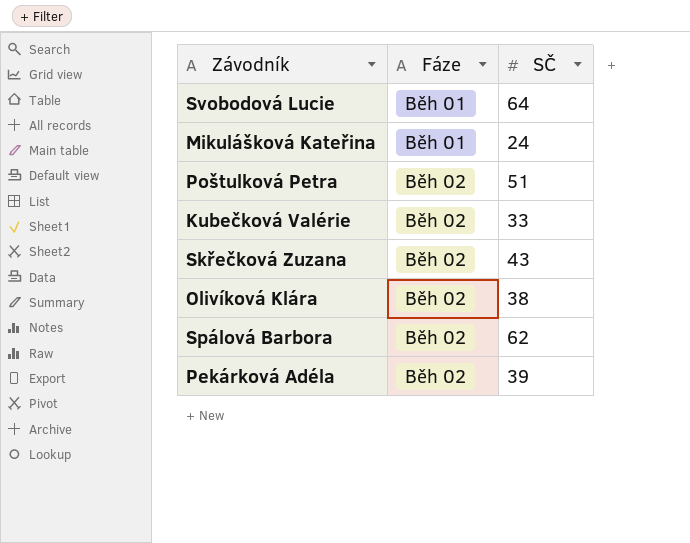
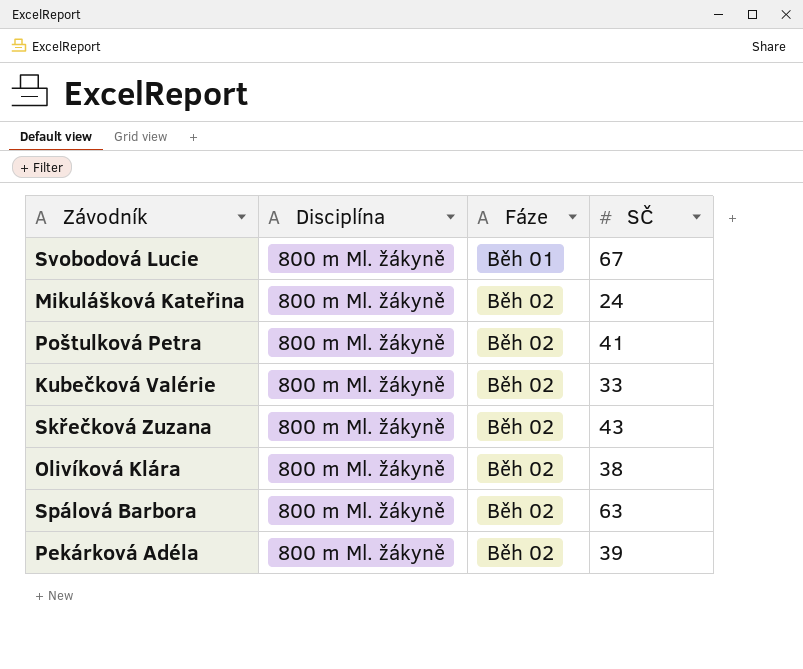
column Disciplína | position: none -> 2
Svobodová Lucie | SČ: 64 -> 67
Mikulášková Kateřina | Fáze: Běh 01 -> Běh 02
Poštulková Petra | SČ: 51 -> 41
Spálová Barbora | SČ: 62 -> 63

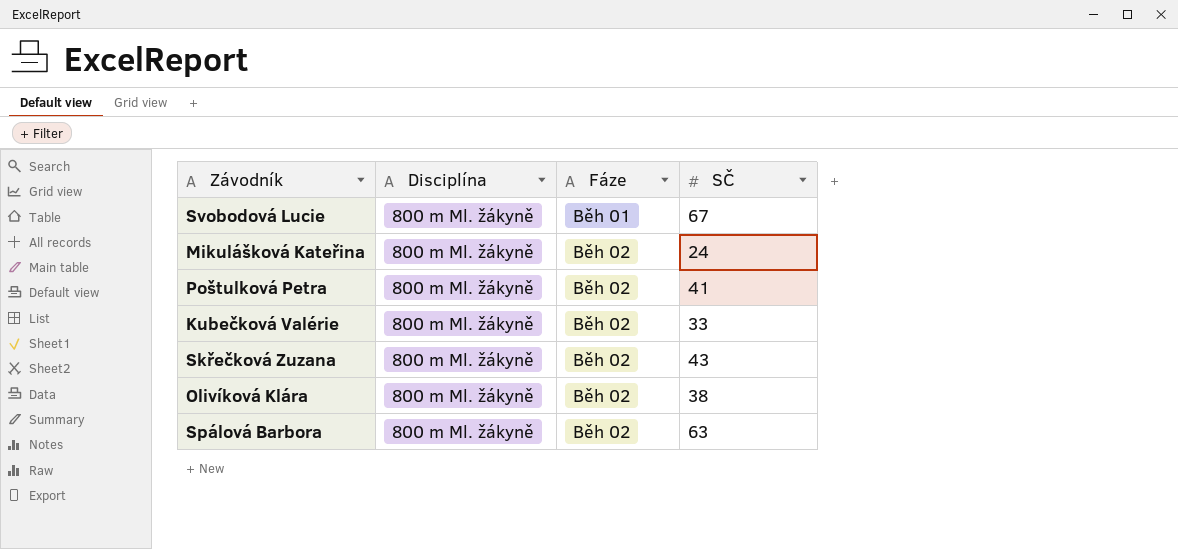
row Pekárková Adéla: 800 m Ml. žákyně | Běh 02 | 39 -> none

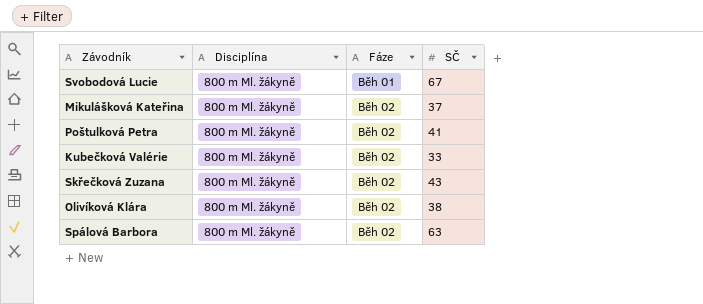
Mikulášková Kateřina | SČ: 24 -> 37

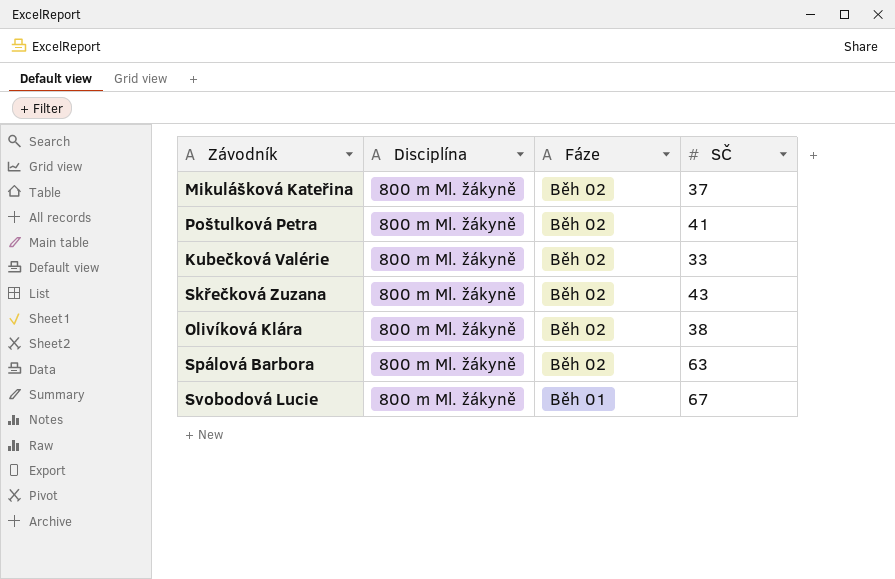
row order: Fáze ascending -> Fáze descending

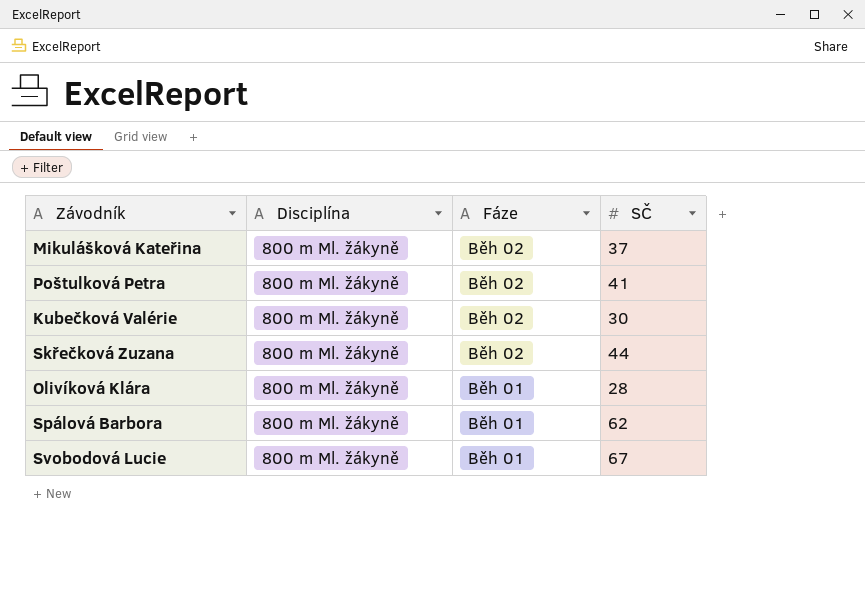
Kubečková Valérie | SČ: 33 -> 30
Skřečková Zuzana | SČ: 43 -> 44
Olivíková Klára | Fáze: Běh 02 -> Běh 01
Olivíková Klára | SČ: 38 -> 28
Spálová Barbora | Fáze: Běh 02 -> Běh 01
Spálová Barbora | SČ: 63 -> 62

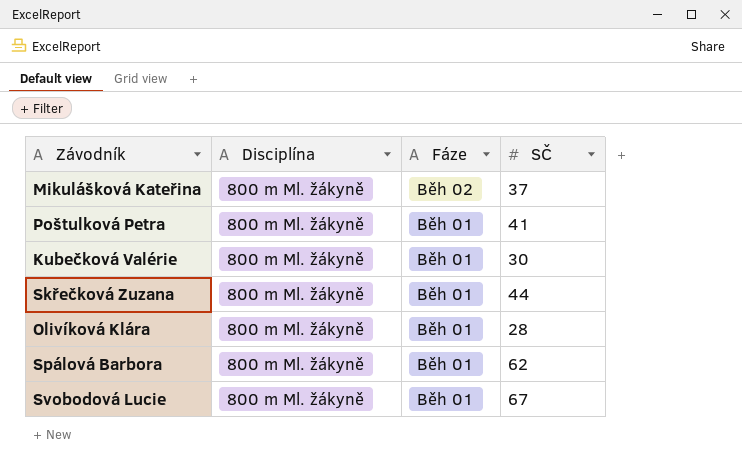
Poštulková Petra | Fáze: Běh 02 -> Běh 01
Kubečková Valérie | Fáze: Běh 02 -> Běh 01
Skřečková Zuzana | Fáze: Běh 02 -> Běh 01

